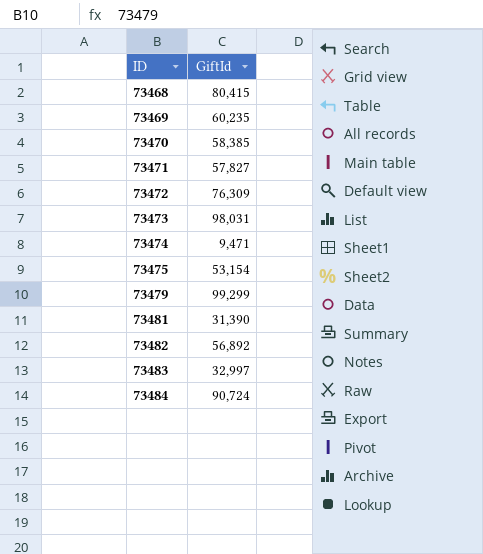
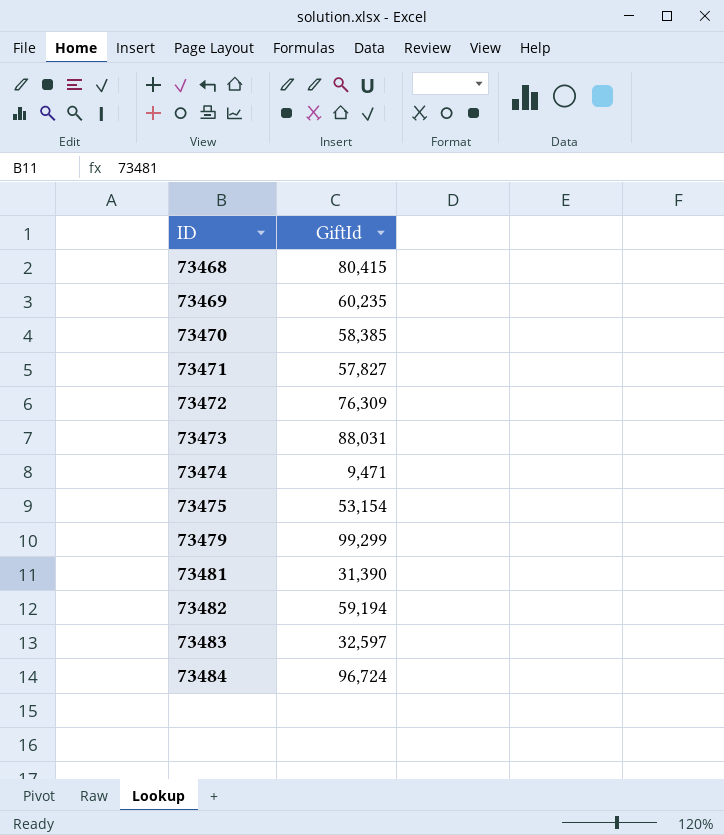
73473 | GiftId: 98,031 -> 88,031
73482 | GiftId: 56,892 -> 59,194
73483 | GiftId: 32,997 -> 32,597
73484 | GiftId: 90,724 -> 96,724

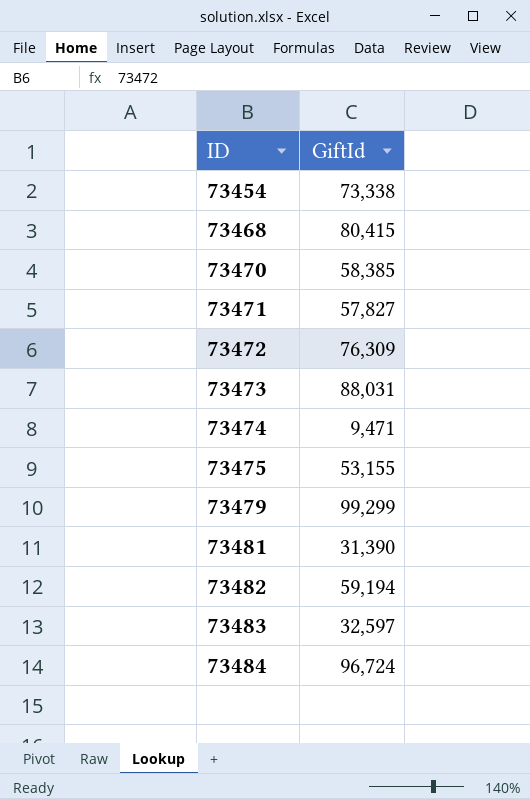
row 73469: 60,235 -> none
row 73454: none -> 73,338
73475 | GiftId: 53,154 -> 53,155

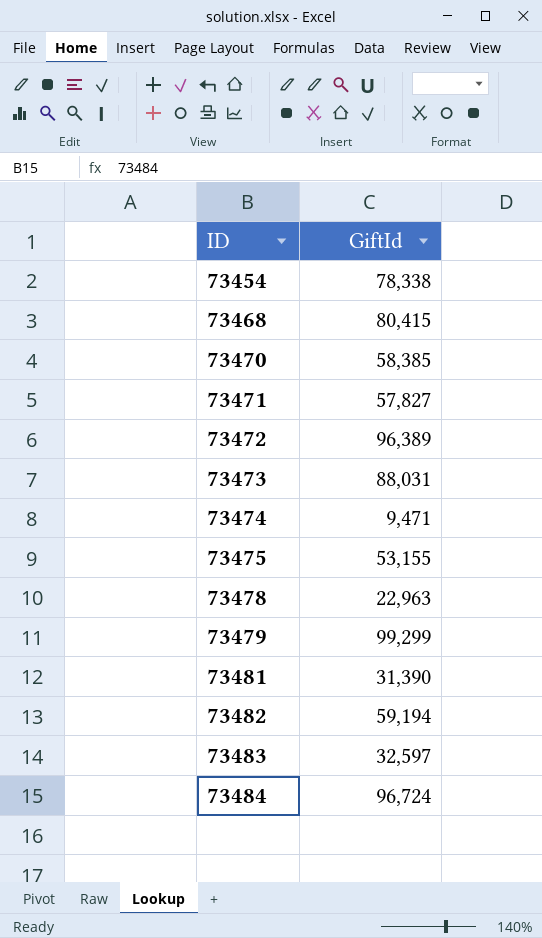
73454 | GiftId: 73,338 -> 78,338
73472 | GiftId: 76,309 -> 96,389
row 73478: none -> 22,963

